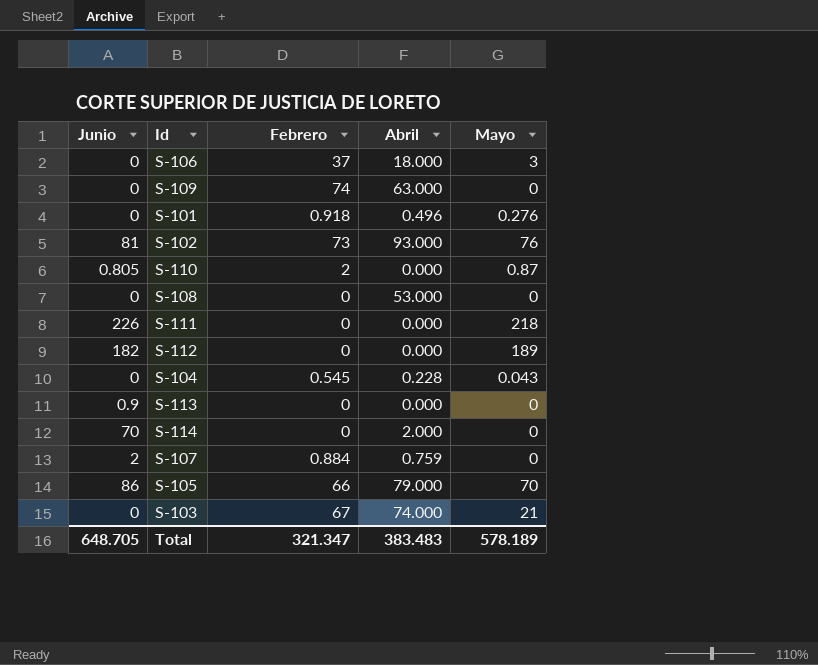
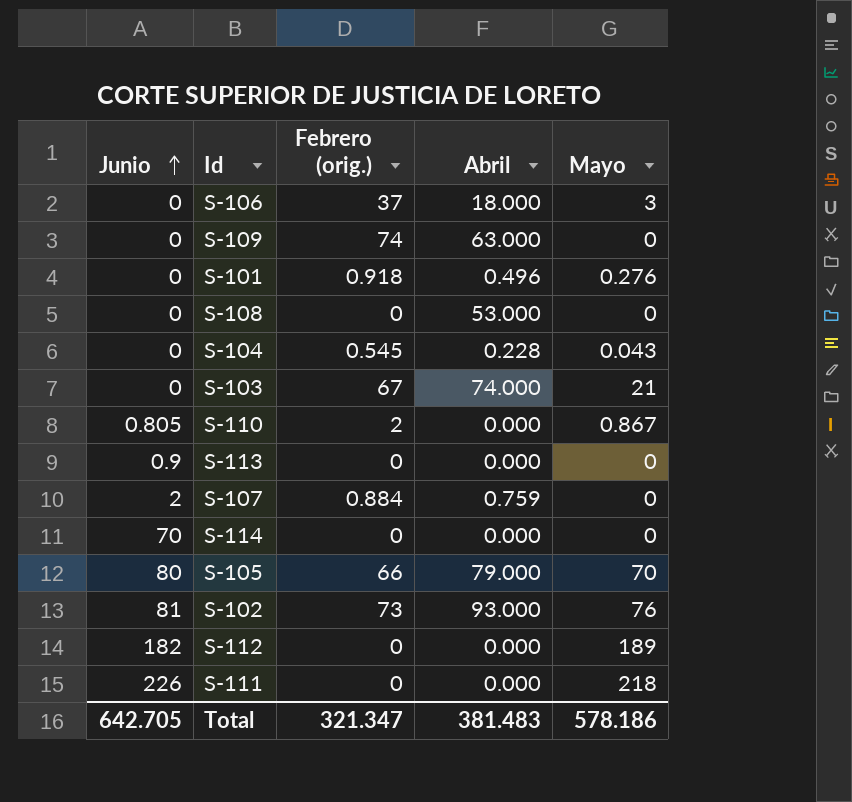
row order: none -> Junio ascending
column name: Febrero -> Febrero (orig.)
S-110 | Mayo: 0.87 -> 0.867
S-114 | Abril: 2.000 -> 0.000
S-105 | Junio: 86 -> 80
Total | Junio: 648.705 -> 642.705
Total | Abril: 383.483 -> 381.483
Total | Mayo: 578.189 -> 578.186

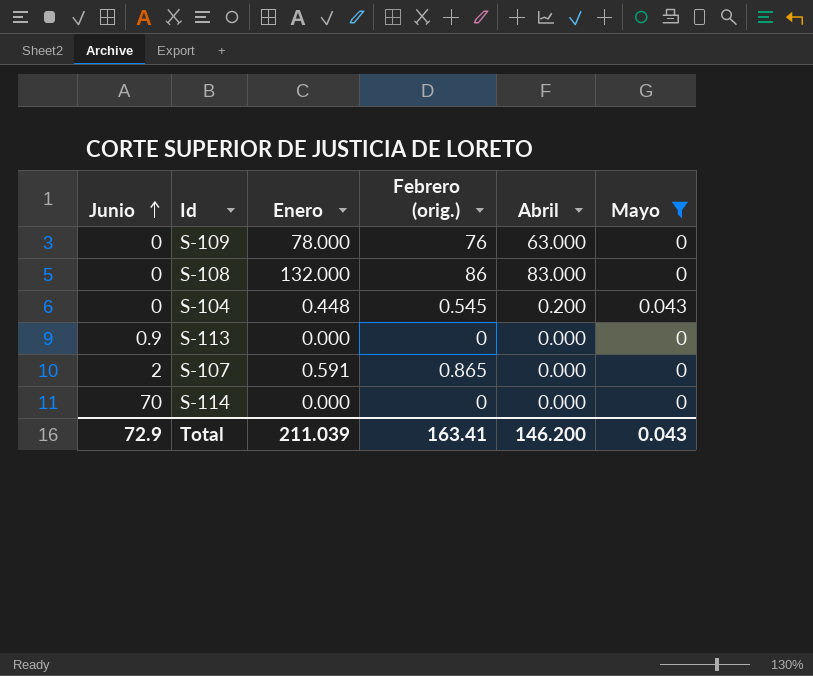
filter: none -> Mayo <= 0.043
column Enero | position: none -> 3
S-109 | Febrero (orig.): 74 -> 76
S-108 | Febrero (orig.): 0 -> 86
S-108 | Abril: 53.000 -> 83.000
S-104 | Abril: 0.228 -> 0.200
S-107 | Febrero (orig.): 0.884 -> 0.865
S-107 | Abril: 0.759 -> 0.000
Total | Junio: 642.705 -> 72.9
Total | Febrero (orig.): 321.347 -> 163.41
Total | Abril: 381.483 -> 146.200
Total | Mayo: 578.186 -> 0.043

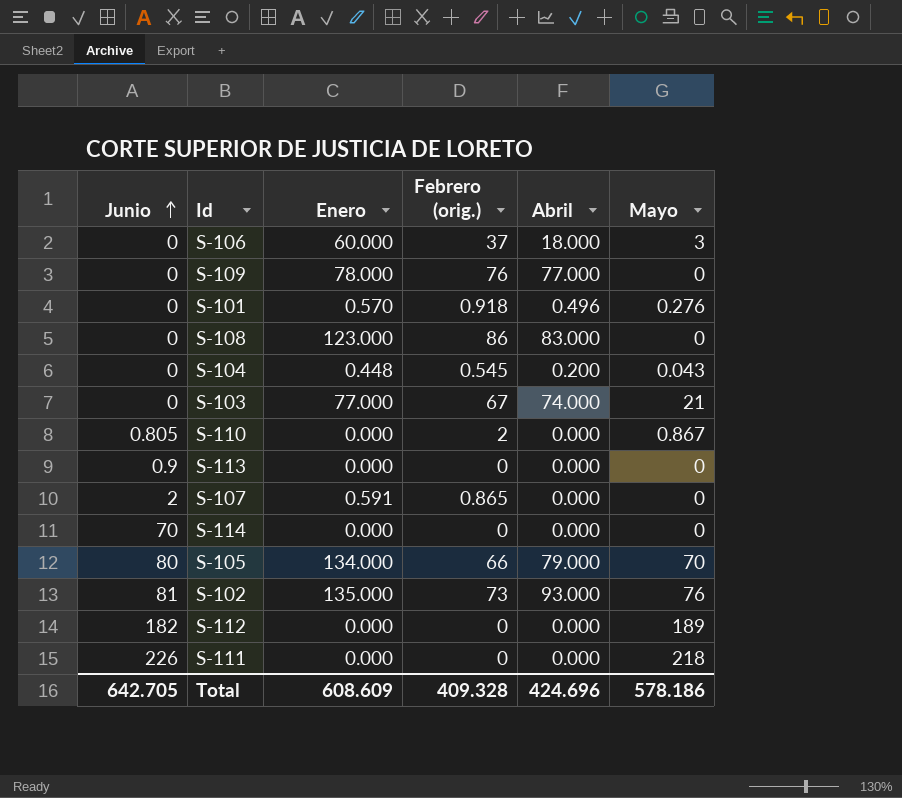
filter: Mayo <= 0.043 -> none
S-109 | Abril: 63.000 -> 77.000
S-108 | Enero: 132.000 -> 123.000
Total | Junio: 72.9 -> 642.705
Total | Enero: 211.039 -> 608.609
Total | Febrero (orig.): 163.41 -> 409.328
Total | Abril: 146.200 -> 424.696
Total | Mayo: 0.043 -> 578.186

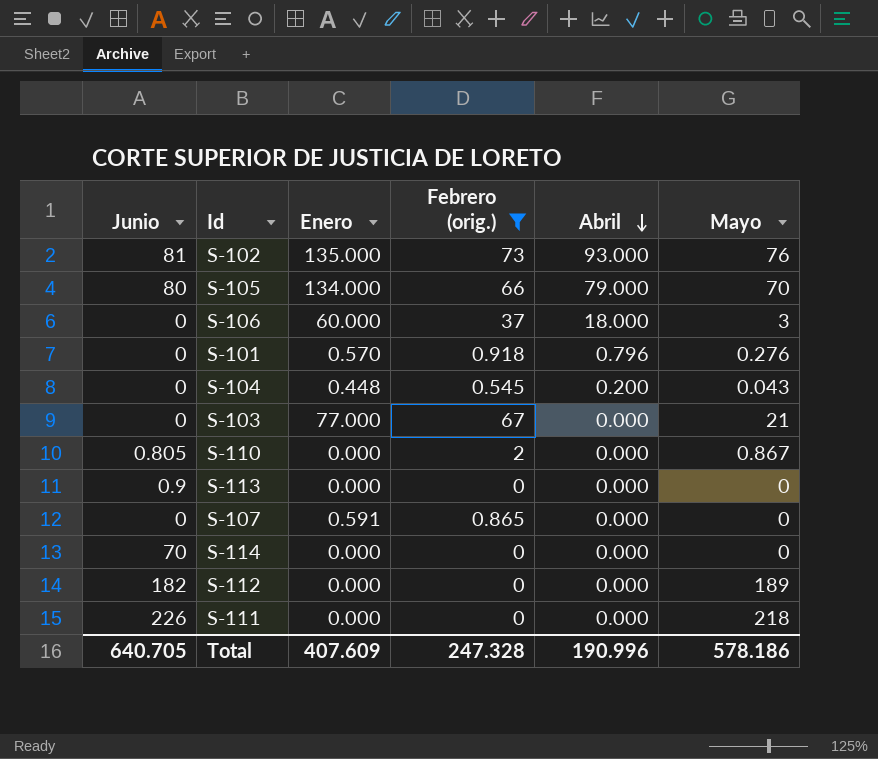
filter: none -> Febrero (orig.) <= 73
row order: Junio ascending -> Abril descending
S-101 | Abril: 0.496 -> 0.796
S-103 | Abril: 74.000 -> 0.000
S-107 | Junio: 2 -> 0
Total | Junio: 642.705 -> 640.705
Total | Enero: 608.609 -> 407.609
Total | Febrero (orig.): 409.328 -> 247.328
Total | Abril: 424.696 -> 190.996

